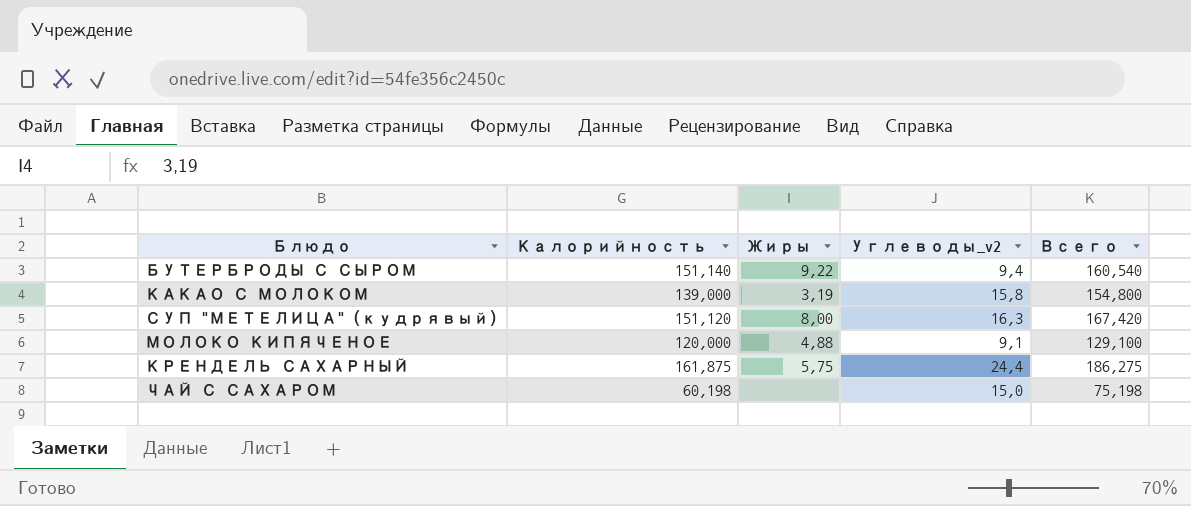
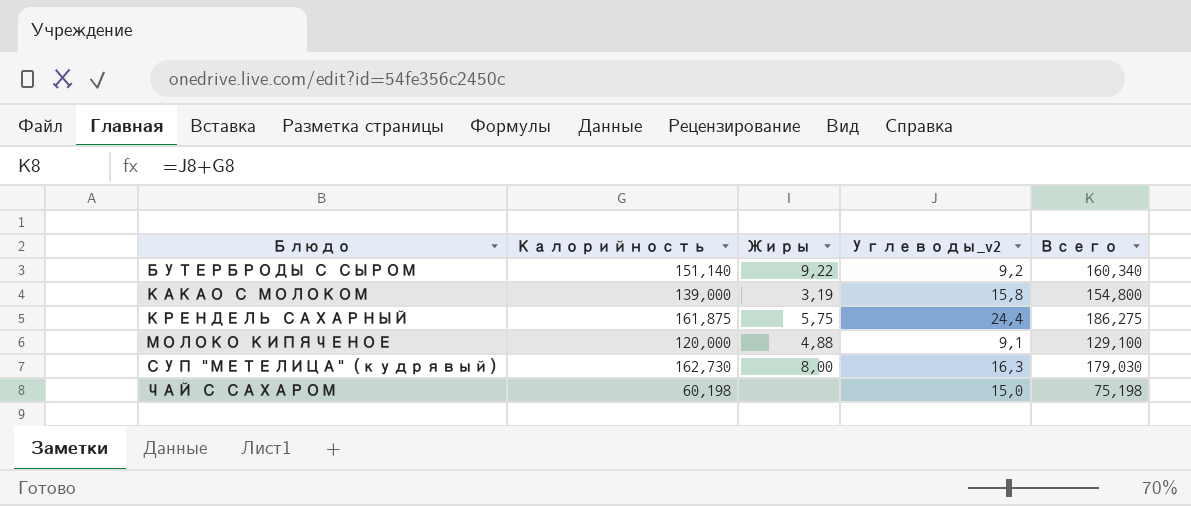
row order: none -> Блюдо ascending
БУТЕРБРОДЫ С СЫРОМ | Углеводы_v2: 9,4 -> 9,2
БУТЕРБРОДЫ С СЫРОМ | Всего: 160,540 -> 160,340
СУП "МЕТЕЛИЦА" (кудрявый) | Калорийность: 151,120 -> 162,730
СУП "МЕТЕЛИЦА" (кудрявый) | Всего: 167,420 -> 179,030

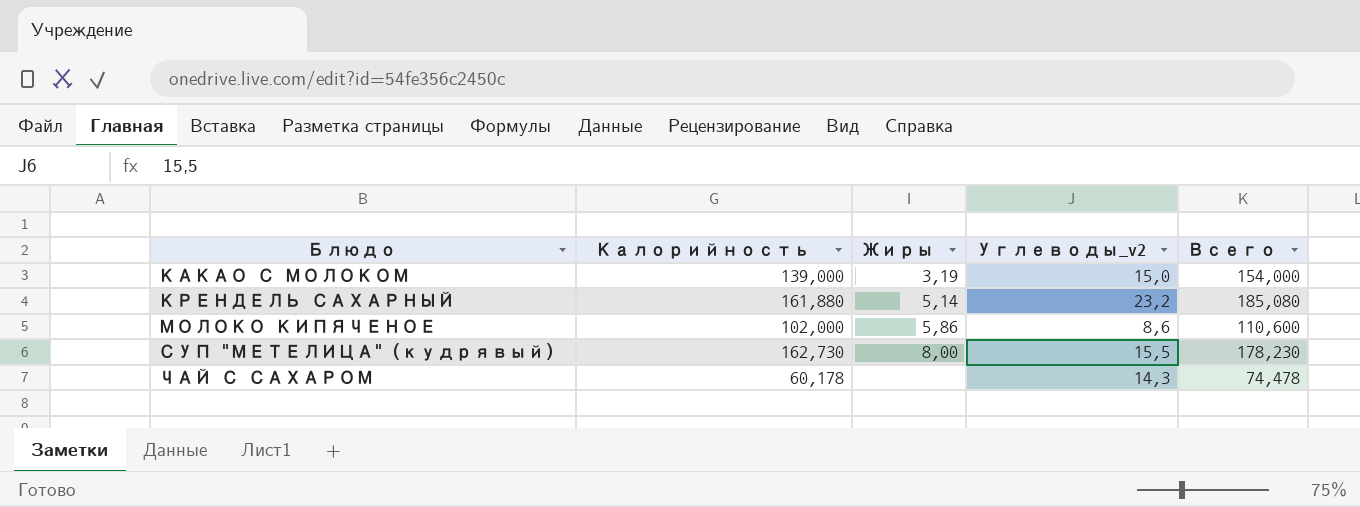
row БУТЕРБРОДЫ С СЫРОМ: 151,140 | 9,22 | 9,2 | 160,340 -> none
КАКАО С МОЛОКОМ | Углеводы_v2: 15,8 -> 15,0
КАКАО С МОЛОКОМ | Всего: 154,800 -> 154,000
КРЕНДЕЛЬ САХАРНЫЙ | Калорийность: 161,875 -> 161,880
КРЕНДЕЛЬ САХАРНЫЙ | Жиры: 5,75 -> 5,14
КРЕНДЕЛЬ САХАРНЫЙ | Углеводы_v2: 24,4 -> 23,2
КРЕНДЕЛЬ САХАРНЫЙ | Всего: 186,275 -> 185,080
МОЛОКО КИПЯЧЕНОЕ | Калорийность: 120,000 -> 102,000
МОЛОКО КИПЯЧЕНОЕ | Жиры: 4,88 -> 5,86
МОЛОКО КИПЯЧЕНОЕ | Углеводы_v2: 9,1 -> 8,6
МОЛОКО КИПЯЧЕНОЕ | Всего: 129,100 -> 110,600
СУП "МЕТЕЛИЦА" (кудрявый) | Углеводы_v2: 16,3 -> 15,5
СУП "МЕТЕЛИЦА" (кудрявый) | Всего: 179,030 -> 178,230
ЧАЙ С САХАРОМ | Калорийность: 60,198 -> 60,178
ЧАЙ С САХАРОМ | Углеводы_v2: 15,0 -> 14,3
ЧАЙ С САХАРОМ | Всего: 75,198 -> 74,478

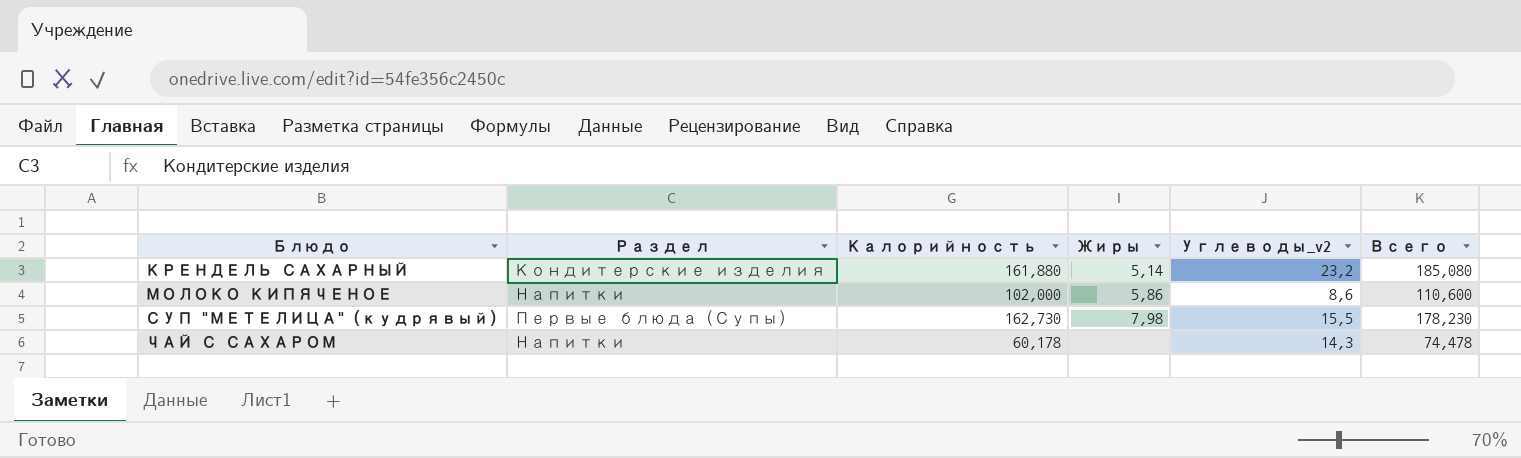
column Раздел | position: none -> 2
row КАКАО С МОЛОКОМ: 139,000 | 3,19 | 15,0 | 154,000 -> none
СУП "МЕТЕЛИЦА" (кудрявый) | Жиры: 8,00 -> 7,98

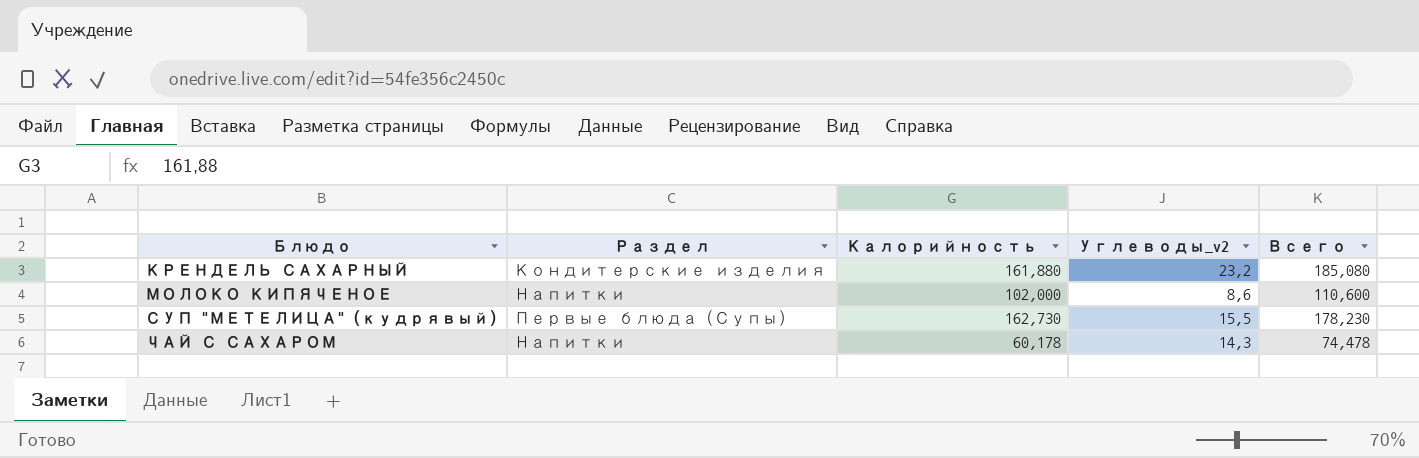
column Жиры | position: 4 -> none

